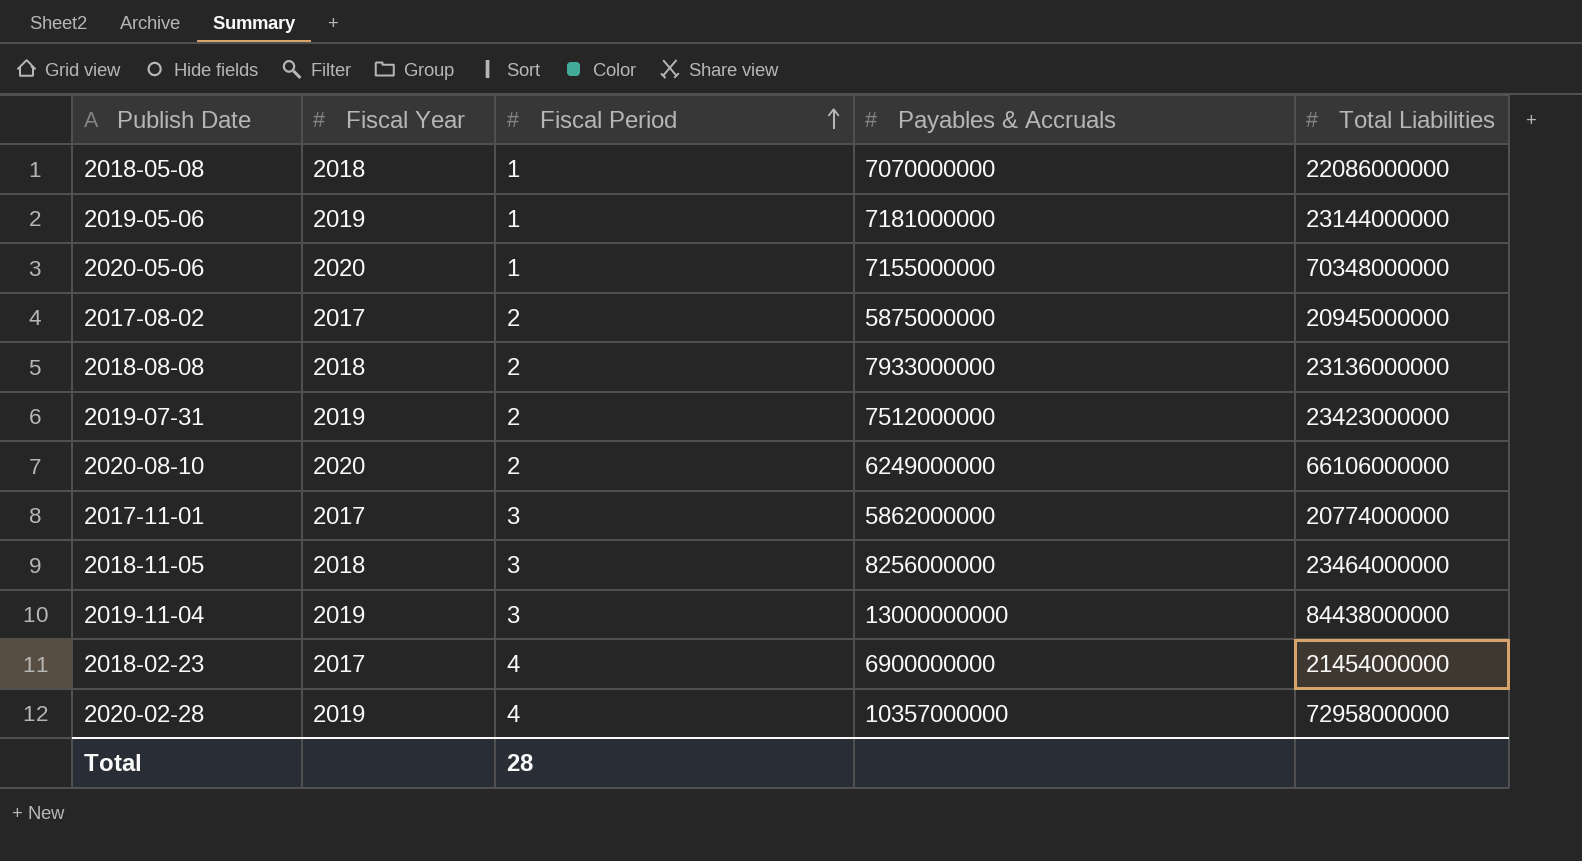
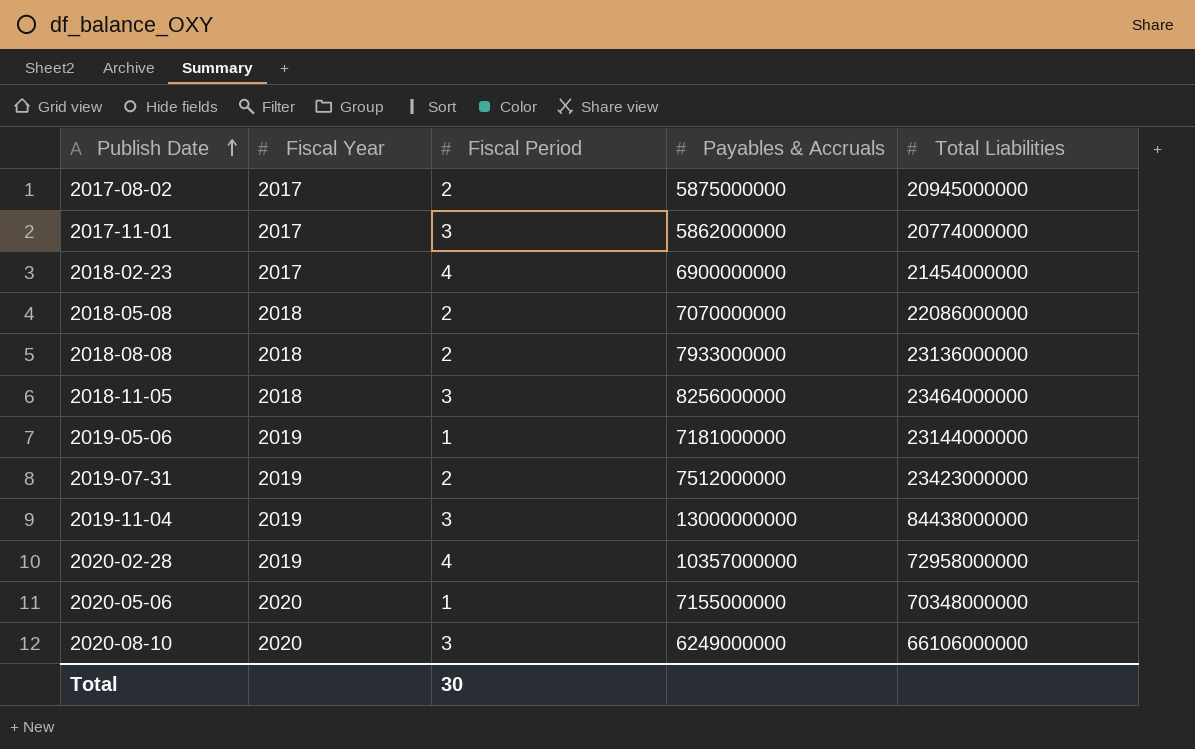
row order: Fiscal Period ascending -> Publish Date ascending
2018-05-08 | Fiscal Period: 1 -> 2
2020-08-10 | Fiscal Period: 2 -> 3
Total | Fiscal Period: 28 -> 30

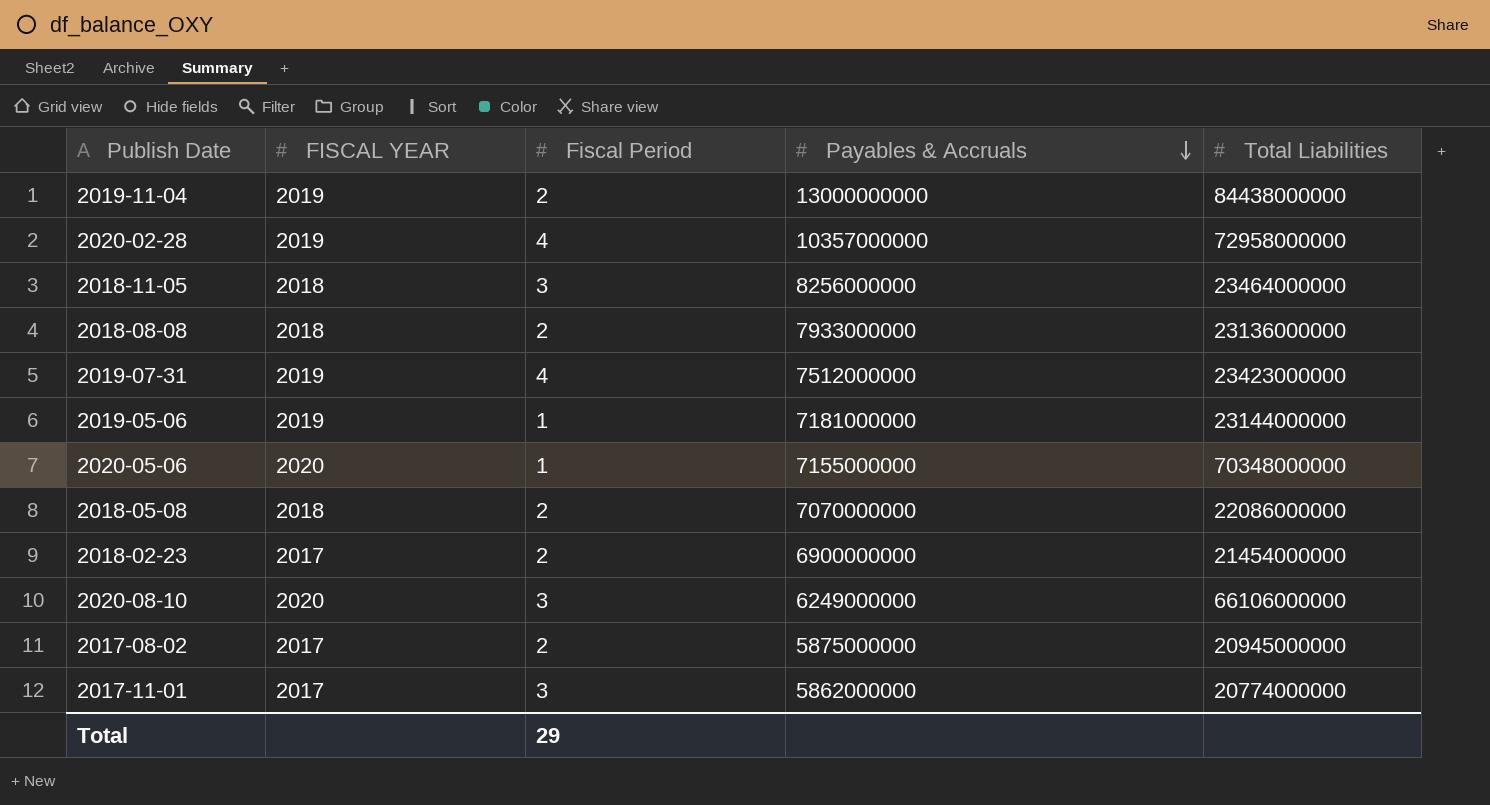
row order: Publish Date ascending -> Payables & Accruals descending
column name: Fiscal Year -> FISCAL YEAR
2019-11-04 | Fiscal Period: 3 -> 2
2019-07-31 | Fiscal Period: 2 -> 4
2018-02-23 | Fiscal Period: 4 -> 2
Total | Fiscal Period: 30 -> 29

